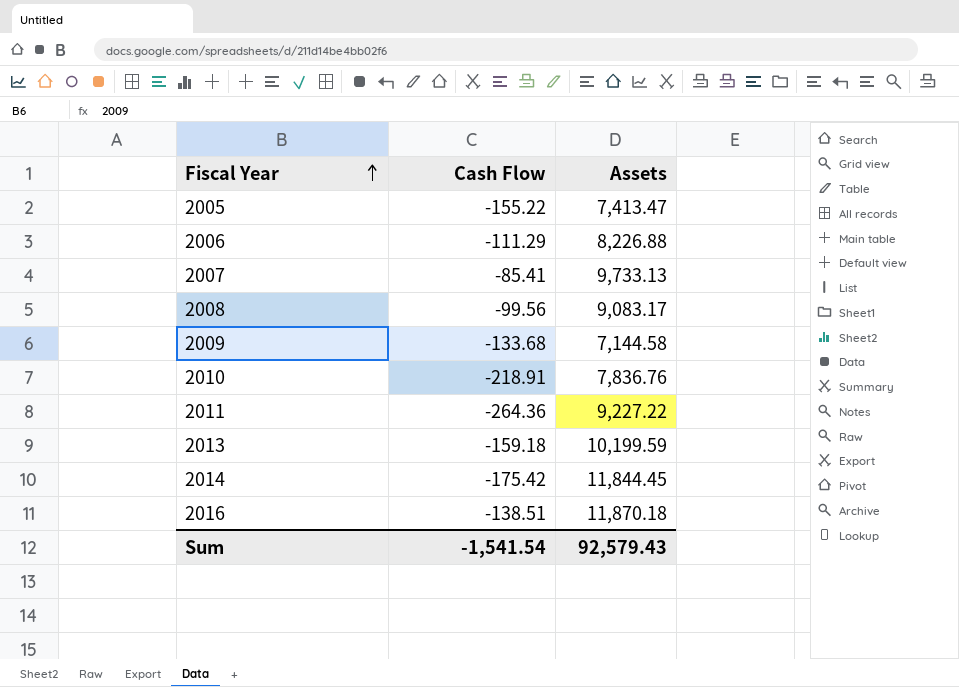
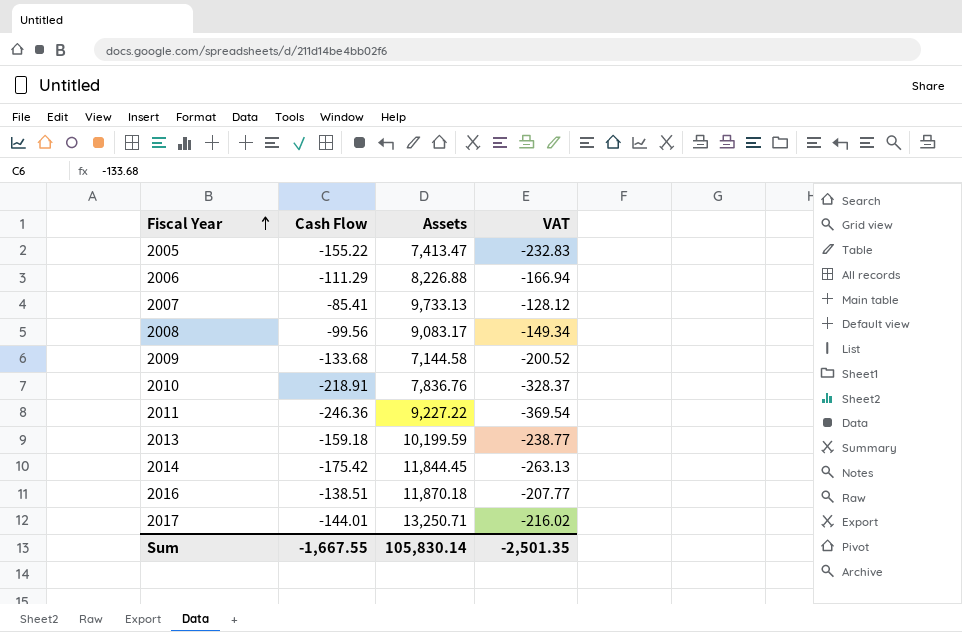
column VAT | formula: none -> [Cash Flow] * 1.5
2011 | Cash Flow: -264.36 -> -246.36
row 2017: none -> -144.01 | 13,250.71 | -216.02
Sum | Cash Flow: -1,541.54 -> -1,667.55
Sum | Assets: 92,579.43 -> 105,830.14

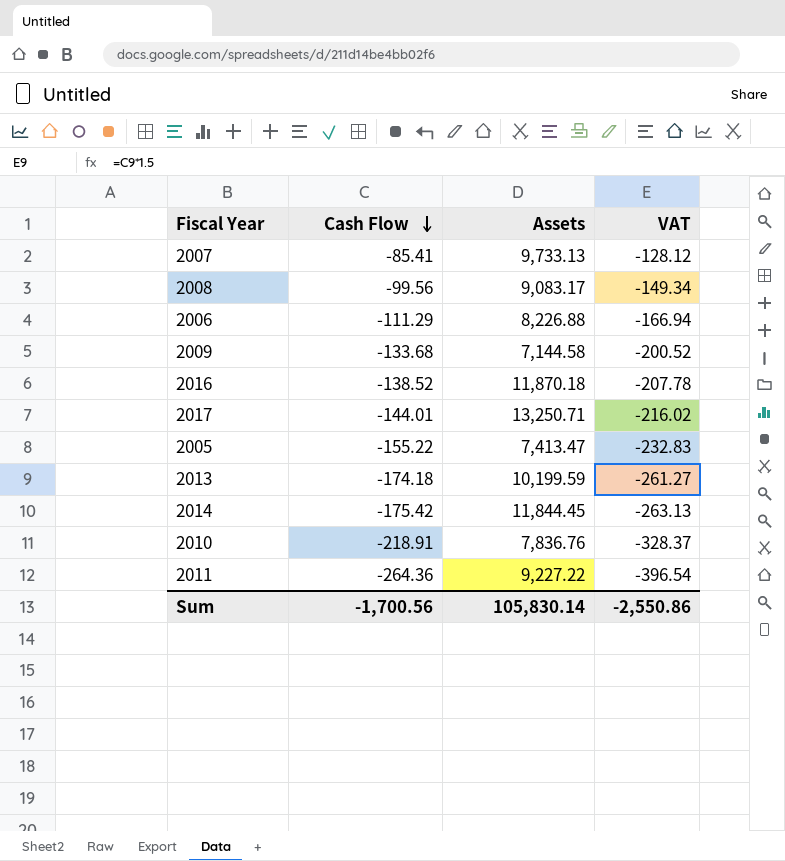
row order: Fiscal Year ascending -> Cash Flow descending
2016 | Cash Flow: -138.51 -> -138.52
2016 | VAT: -207.77 -> -207.78
2013 | Cash Flow: -159.18 -> -174.18
2013 | VAT: -238.77 -> -261.27
2011 | Cash Flow: -246.36 -> -264.36
2011 | VAT: -369.54 -> -396.54
Sum | Cash Flow: -1,667.55 -> -1,700.56
Sum | VAT: -2,501.35 -> -2,550.86

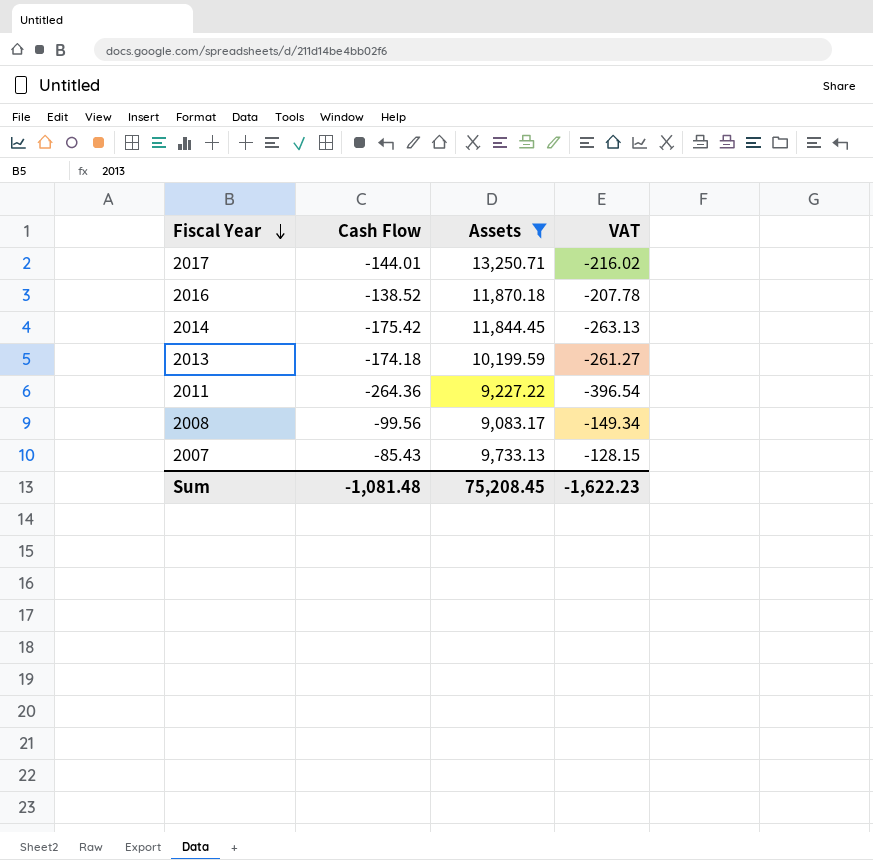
filter: none -> Assets >= 9,083.17
row order: Cash Flow descending -> Fiscal Year descending
2007 | Cash Flow: -85.41 -> -85.43
2007 | VAT: -128.12 -> -128.15
Sum | Cash Flow: -1,700.56 -> -1,081.48
Sum | Assets: 105,830.14 -> 75,208.45
Sum | VAT: -2,550.86 -> -1,622.23

